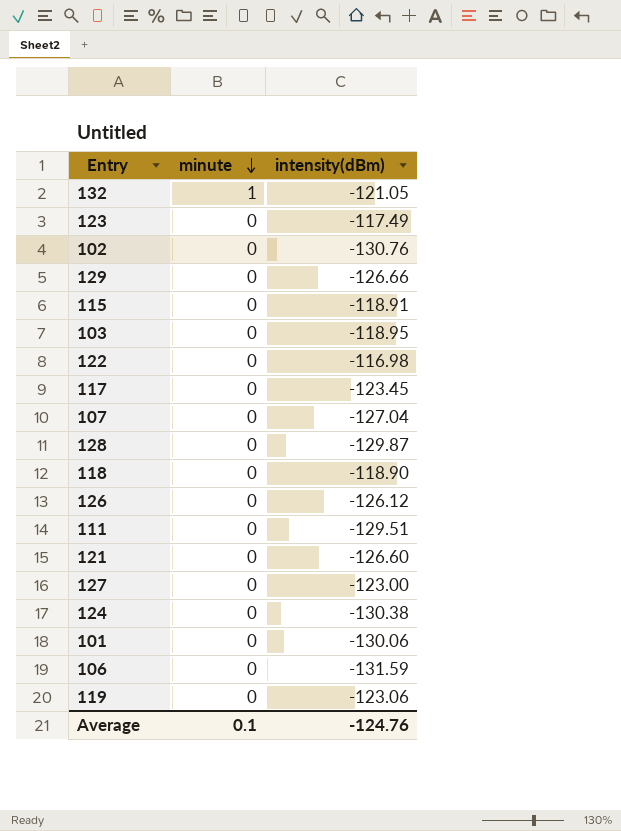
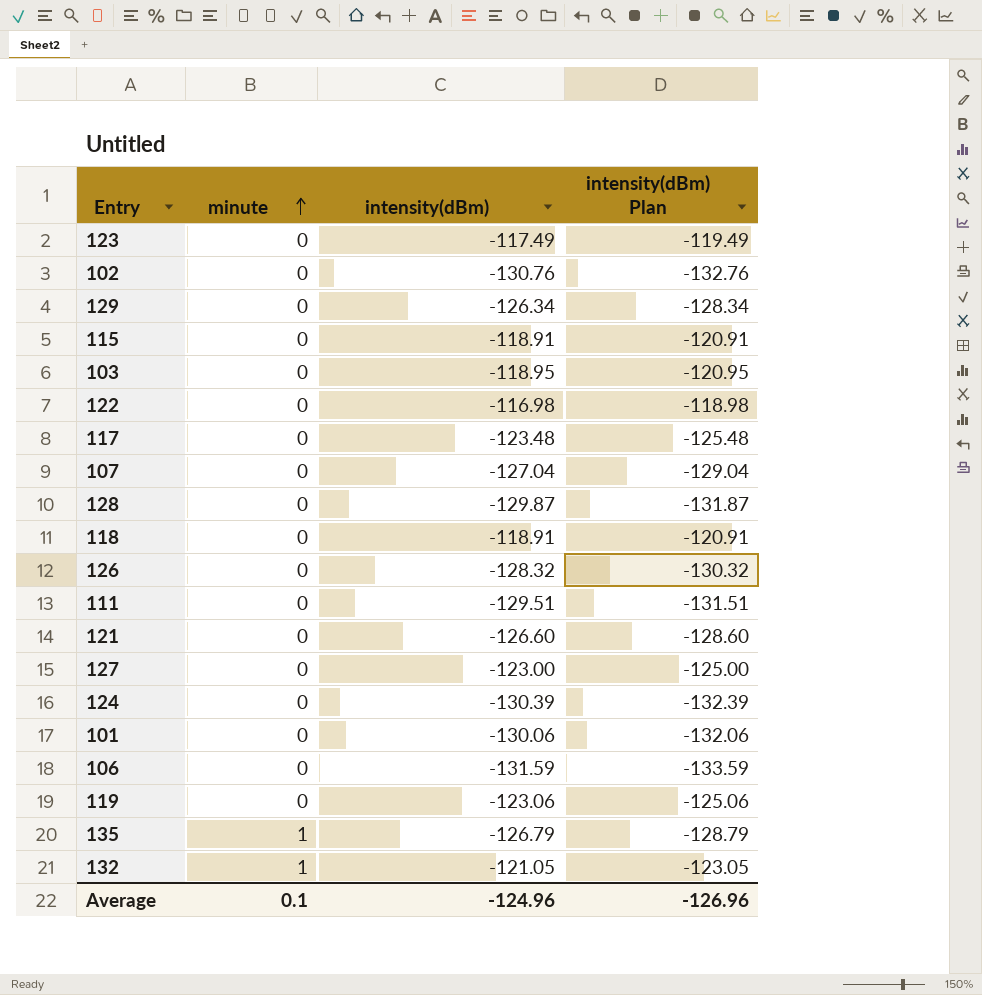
row order: minute descending -> minute ascending
column intensity(dBm) Plan | formula: none -> [intensity(dBm)] - 2
129 | intensity(dBm): -126.66 -> -126.34
117 | intensity(dBm): -123.45 -> -123.48
118 | intensity(dBm): -118.90 -> -118.91
126 | intensity(dBm): -126.12 -> -128.32
124 | intensity(dBm): -130.38 -> -130.39
row 135: none -> 1 | -126.79 | -128.79
Average | intensity(dBm): -124.76 -> -124.96

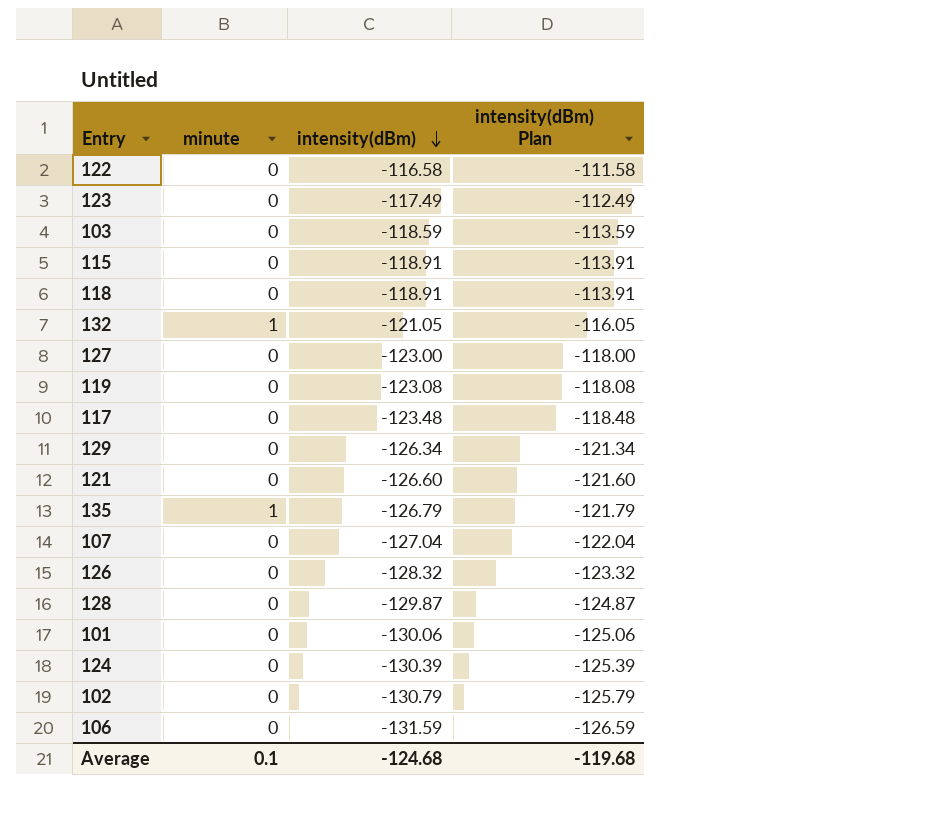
row order: minute ascending -> intensity(dBm) descending
column intensity(dBm) Plan | formula: [intensity(dBm)] - 2 -> [intensity(dBm)] + 5
row 111: 0 | -129.51 | -131.51 -> none
122 | intensity(dBm): -116.98 -> -116.58
103 | intensity(dBm): -118.95 -> -118.59
119 | intensity(dBm): -123.06 -> -123.08
102 | intensity(dBm): -130.76 -> -130.79
Average | intensity(dBm): -124.96 -> -124.68
Average | intensity(dBm) Plan: -126.96 -> -119.68

